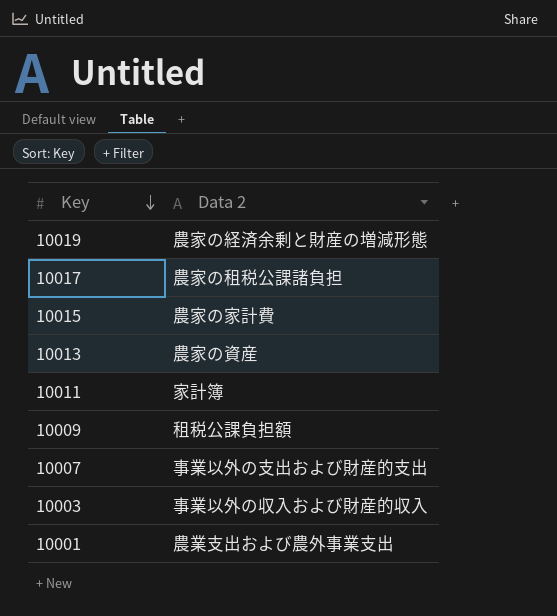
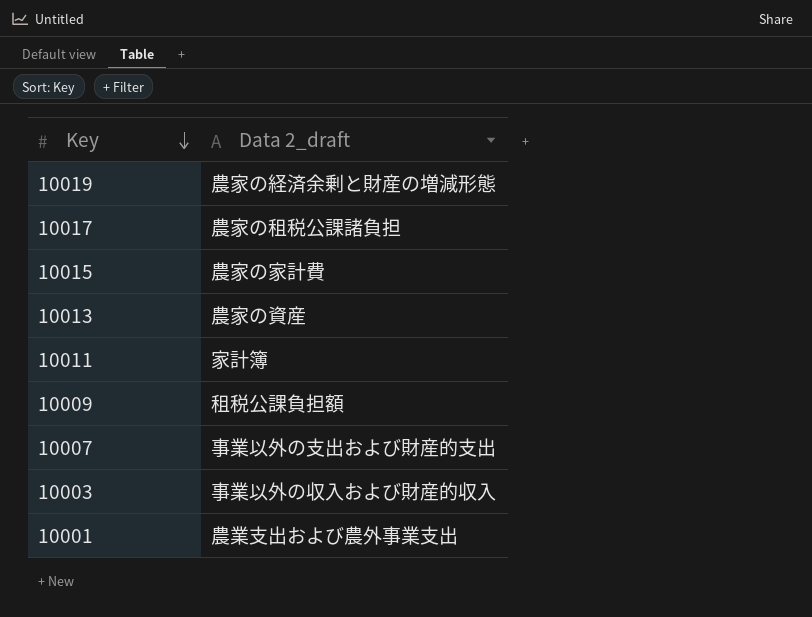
column name: Data 2 -> Data 2_draft

